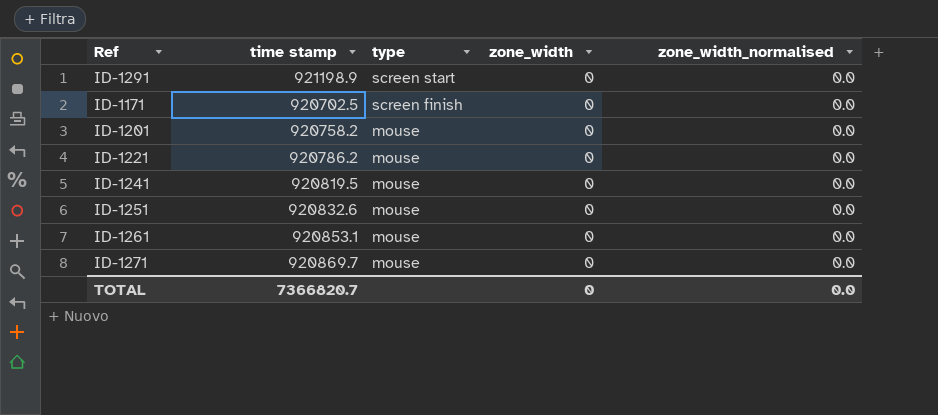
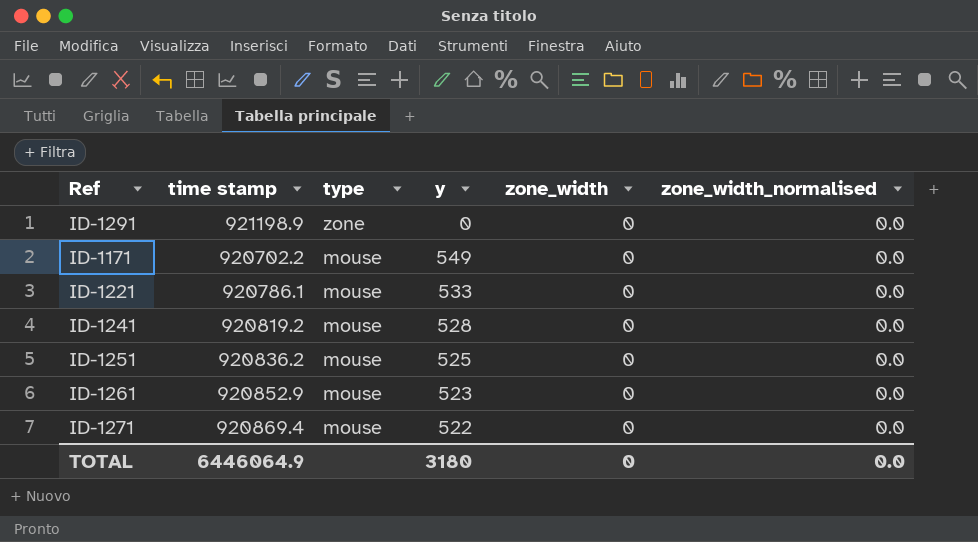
column y | position: none -> 4
row ID-1201: 920758.2 | mouse | 0 | 0.0 -> none
ID-1291 | type: screen start -> zone
ID-1171 | time stamp: 920702.5 -> 920702.2
ID-1171 | type: screen finish -> mouse
ID-1221 | time stamp: 920786.2 -> 920786.1
ID-1241 | time stamp: 920819.5 -> 920819.2
ID-1251 | time stamp: 920832.6 -> 920836.2
ID-1261 | time stamp: 920853.1 -> 920852.9
ID-1271 | time stamp: 920869.7 -> 920869.4
TOTAL | time stamp: 7366820.7 -> 6446064.9

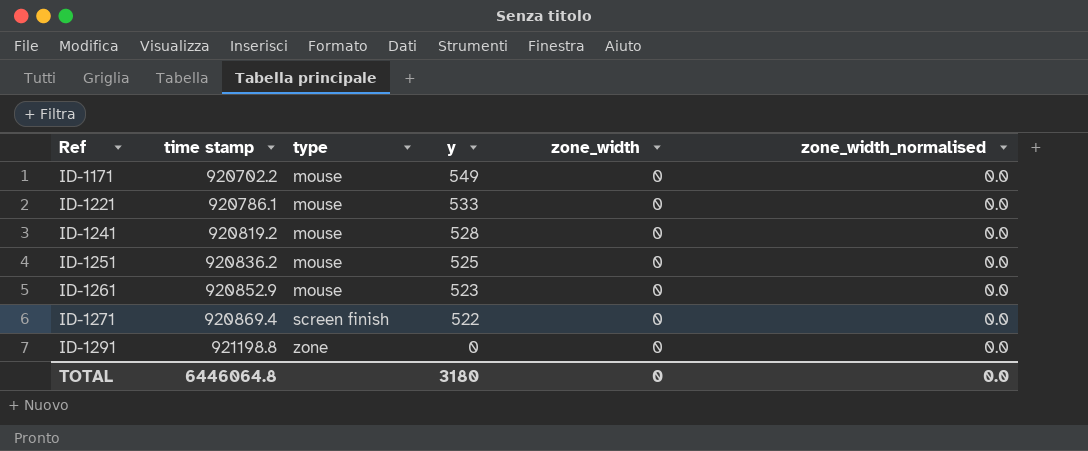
row order: type descending -> Ref ascending
ID-1271 | type: mouse -> screen finish
ID-1291 | time stamp: 921198.9 -> 921198.8
TOTAL | time stamp: 6446064.9 -> 6446064.8

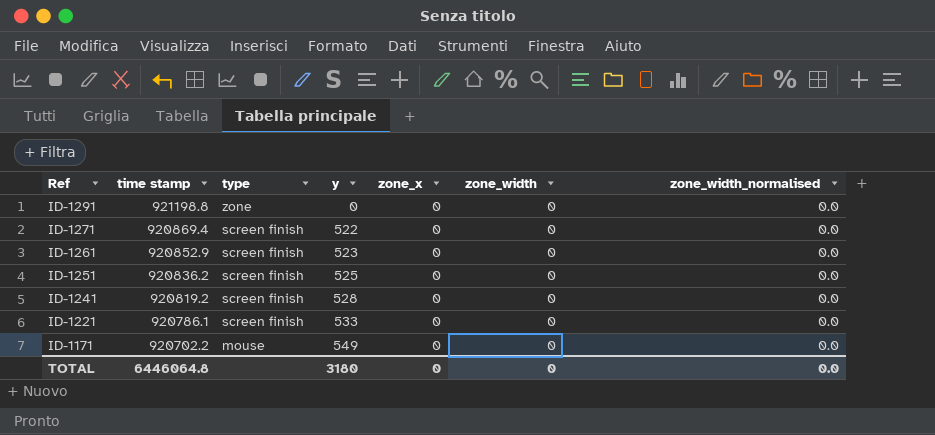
row order: Ref ascending -> Ref descending
column zone_x | position: none -> 5
ID-1261 | type: mouse -> screen finish
ID-1251 | type: mouse -> screen finish
ID-1241 | type: mouse -> screen finish
ID-1221 | type: mouse -> screen finish

